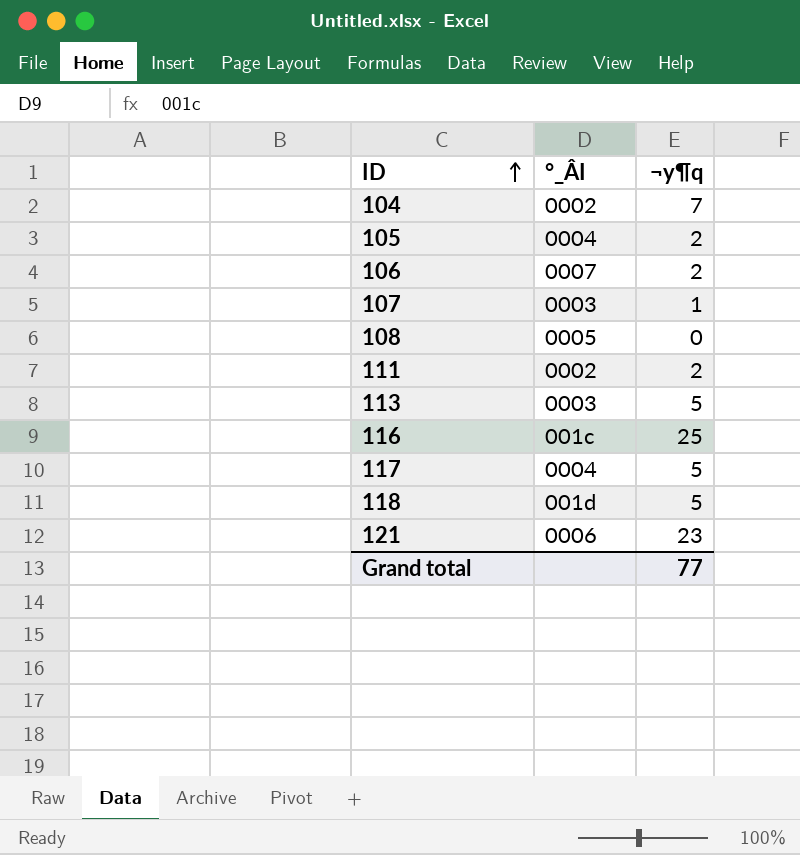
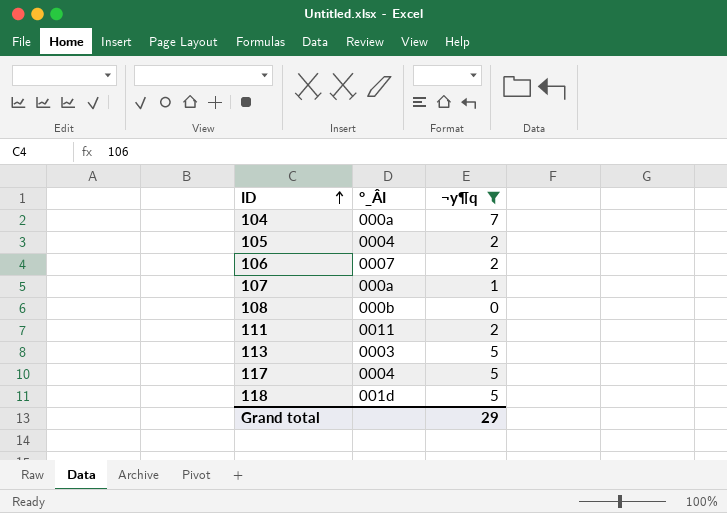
filter: none -> ¬y¶q <= 7
104 | °_ÂI: 0002 -> 000a
107 | °_ÂI: 0003 -> 000a
108 | °_ÂI: 0005 -> 000b
111 | °_ÂI: 0002 -> 0011
Grand total | ¬y¶q: 77 -> 29

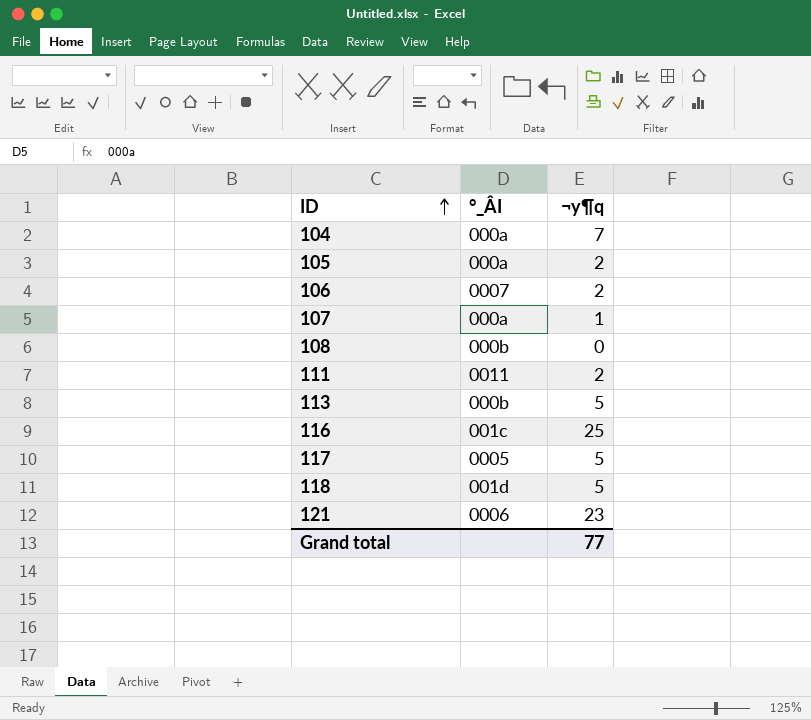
filter: ¬y¶q <= 7 -> none
105 | °_ÂI: 0004 -> 000a
113 | °_ÂI: 0003 -> 000b
117 | °_ÂI: 0004 -> 0005
Grand total | ¬y¶q: 29 -> 77

